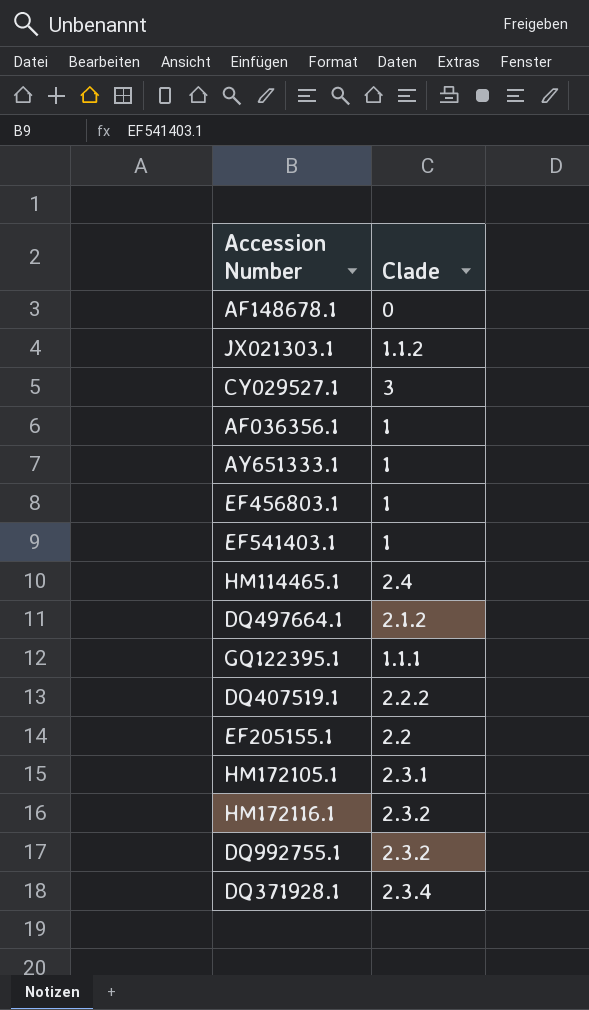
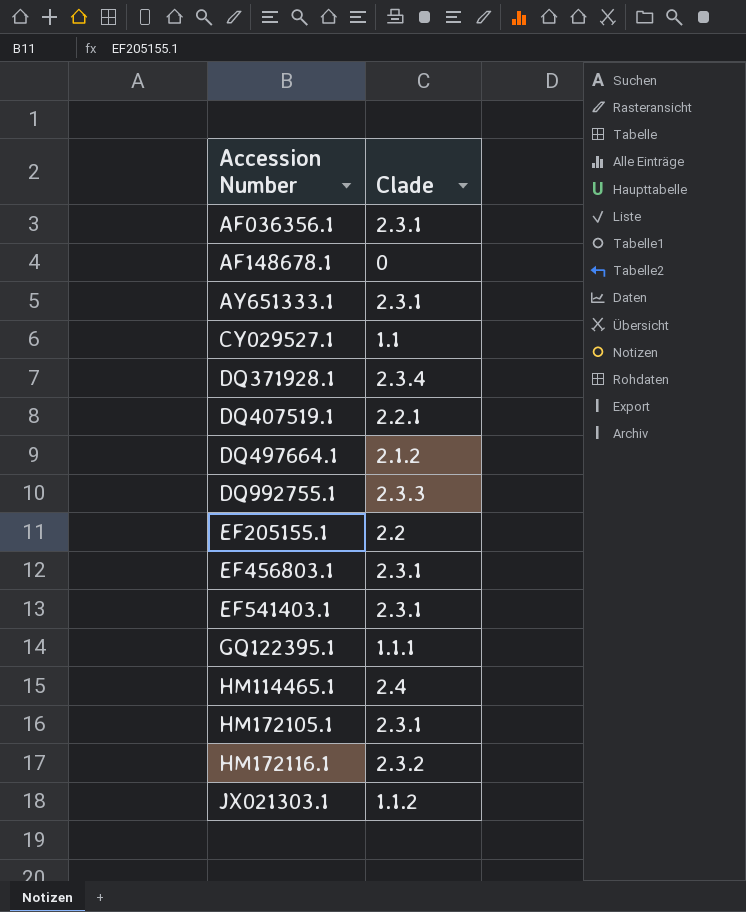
row order: none -> Accession Number ascending
AF036356.1 | Clade: 1 -> 2.3.1
AY651333.1 | Clade: 1 -> 2.3.1
CY029527.1 | Clade: 3 -> 1.1
DQ407519.1 | Clade: 2.2.2 -> 2.2.1
DQ992755.1 | Clade: 2.3.2 -> 2.3.3
EF456803.1 | Clade: 1 -> 2.3.1
EF541403.1 | Clade: 1 -> 2.3.1

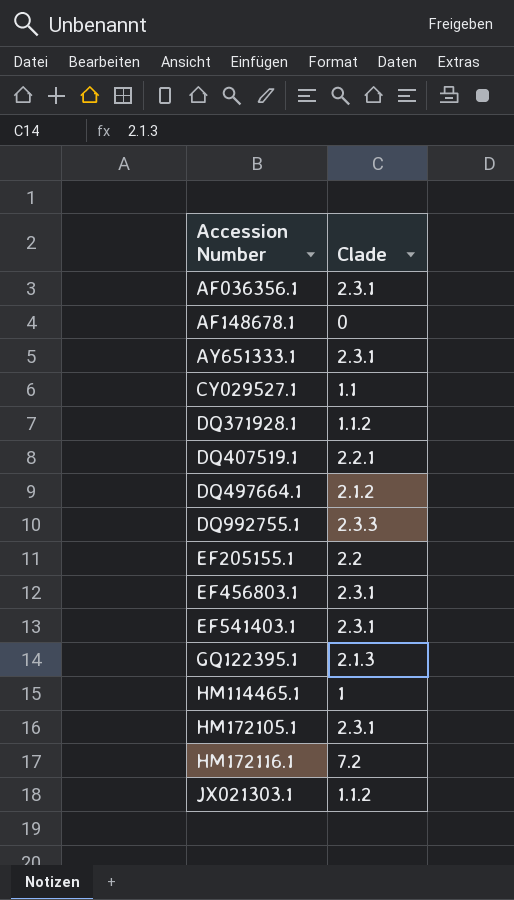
DQ371928.1 | Clade: 2.3.4 -> 1.1.2
GQ122395.1 | Clade: 1.1.1 -> 2.1.3
HM114465.1 | Clade: 2.4 -> 1
HM172116.1 | Clade: 2.3.2 -> 7.2

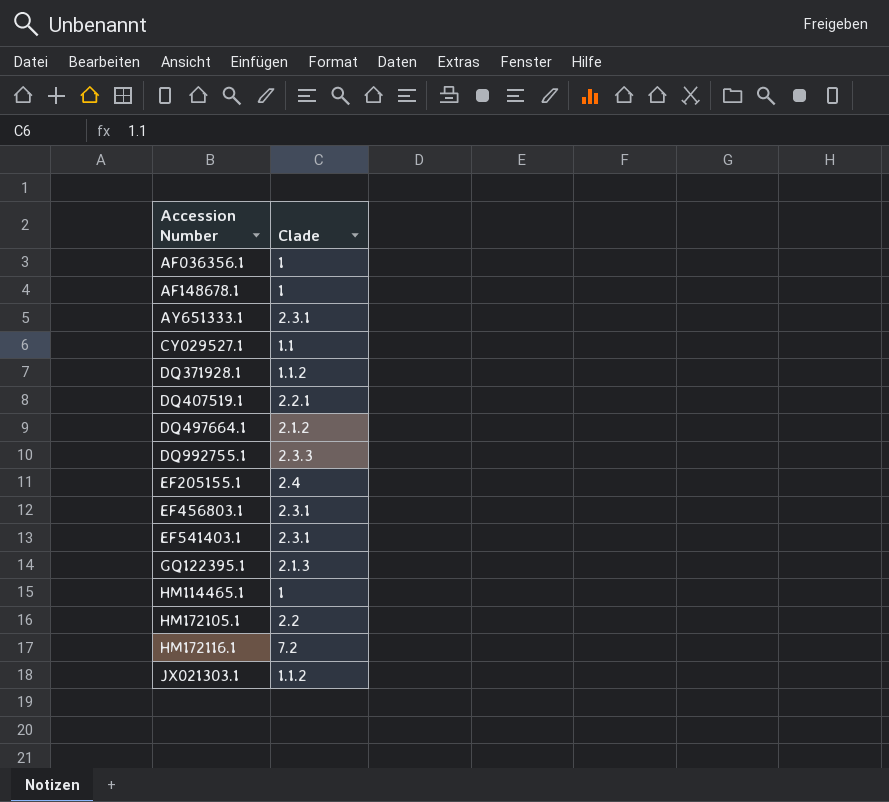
AF036356.1 | Clade: 2.3.1 -> 1
AF148678.1 | Clade: 0 -> 1
EF205155.1 | Clade: 2.2 -> 2.4
HM172105.1 | Clade: 2.3.1 -> 2.2

